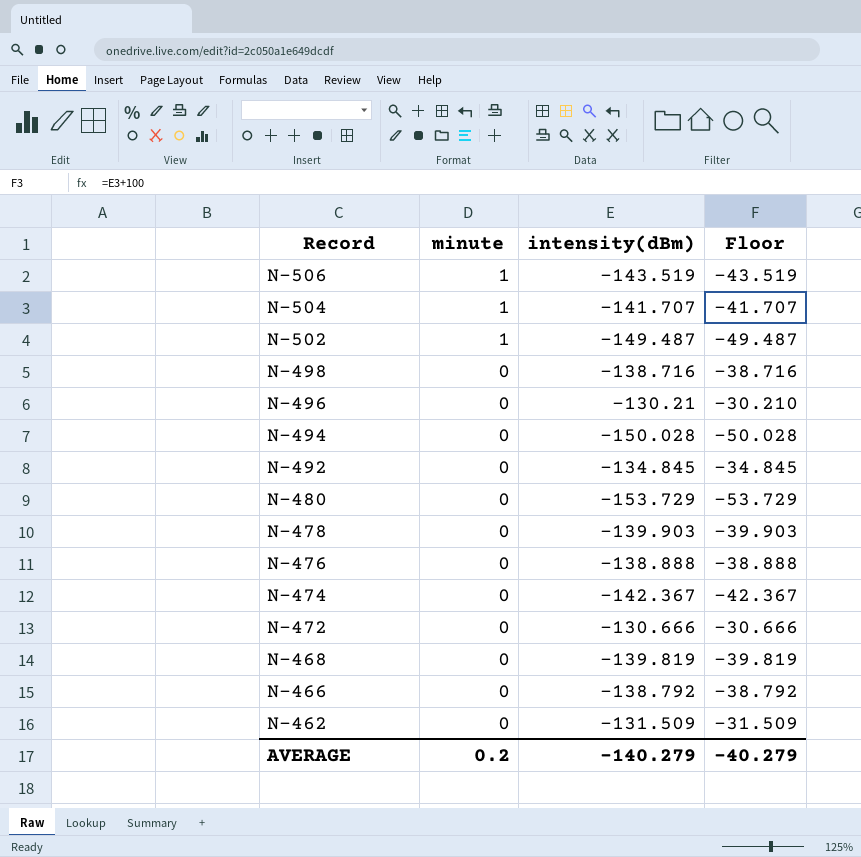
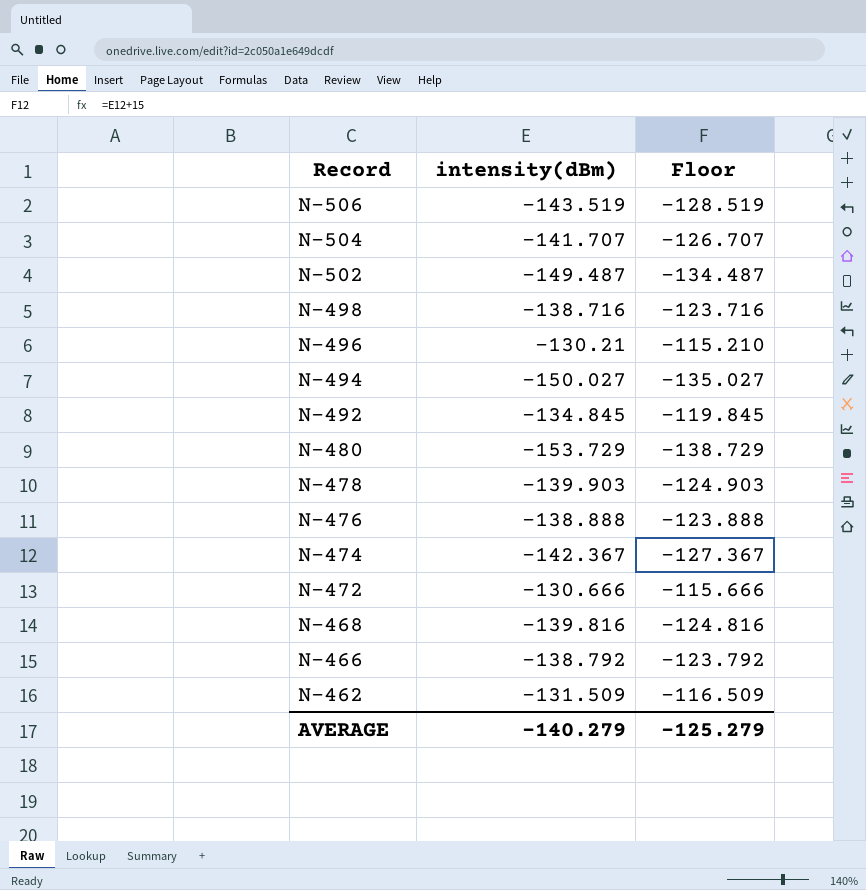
column minute | position: 2 -> none
column Floor | formula: [intensity(dBm)] + 100 -> [intensity(dBm)] + 15
N-494 | intensity(dBm): -150.028 -> -150.027
N-468 | intensity(dBm): -139.819 -> -139.816
AVERAGE | Floor: -40.279 -> -125.279

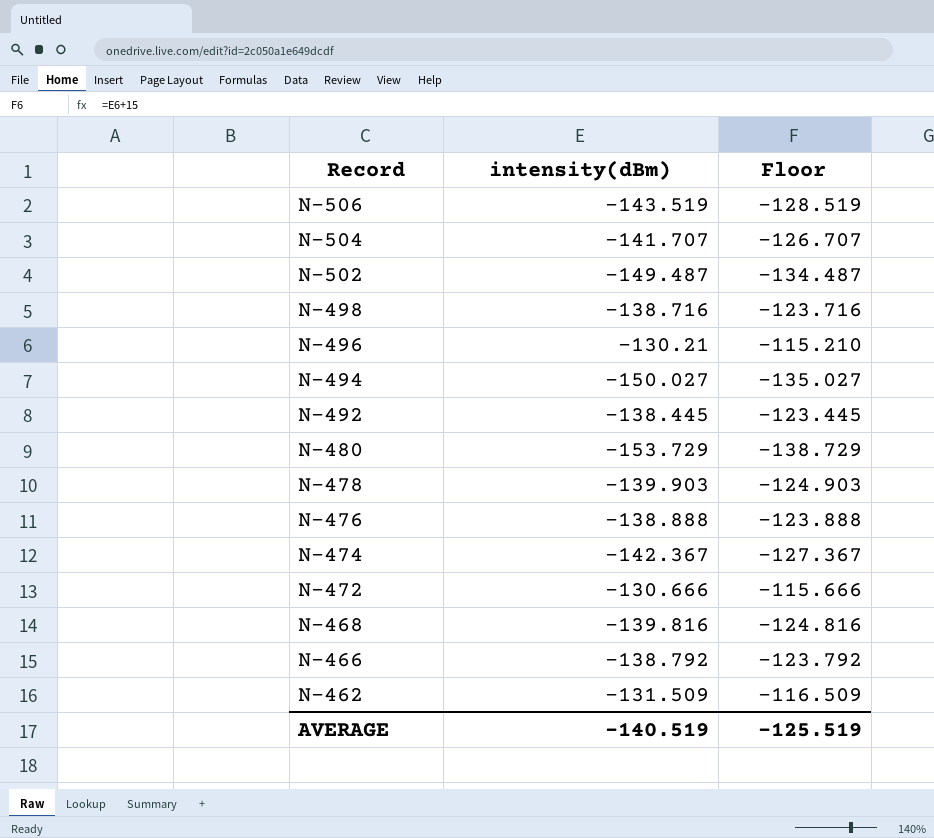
N-492 | intensity(dBm): -134.845 -> -138.445
N-492 | Floor: -119.845 -> -123.445
AVERAGE | intensity(dBm): -140.279 -> -140.519
AVERAGE | Floor: -125.279 -> -125.519

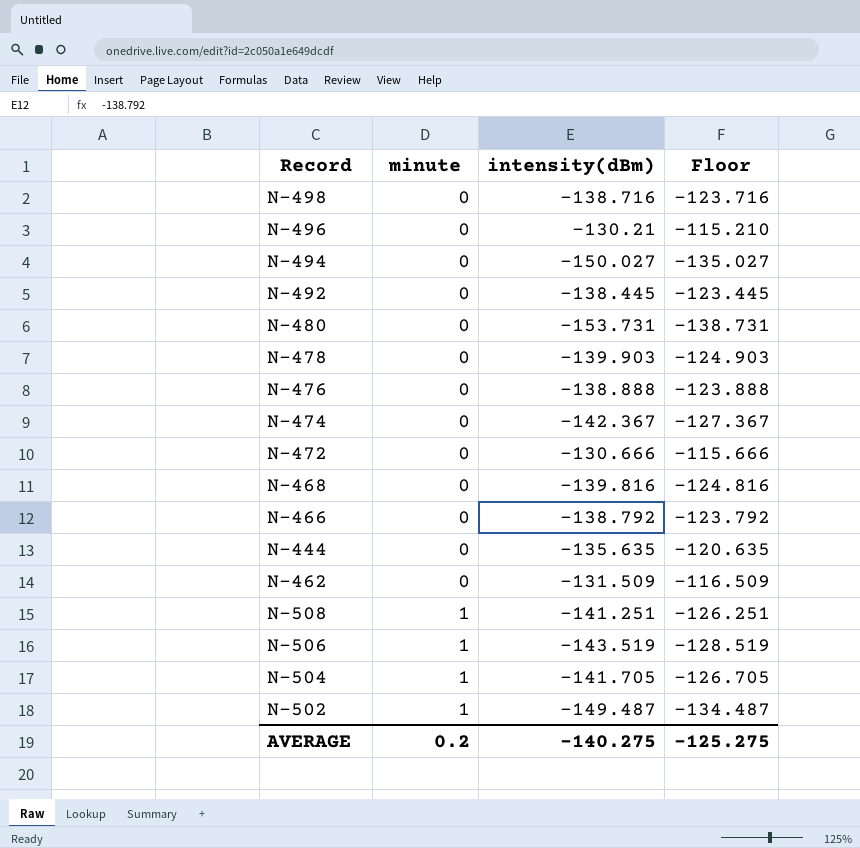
row order: Record descending -> minute ascending
column minute | position: none -> 2
N-480 | intensity(dBm): -153.729 -> -153.731
N-480 | Floor: -138.729 -> -138.731
row N-444: none -> 0 | -135.635 | -120.635
row N-508: none -> 1 | -141.251 | -126.251
N-504 | intensity(dBm): -141.707 -> -141.705
N-504 | Floor: -126.707 -> -126.705
AVERAGE | intensity(dBm): -140.519 -> -140.275
AVERAGE | Floor: -125.519 -> -125.275

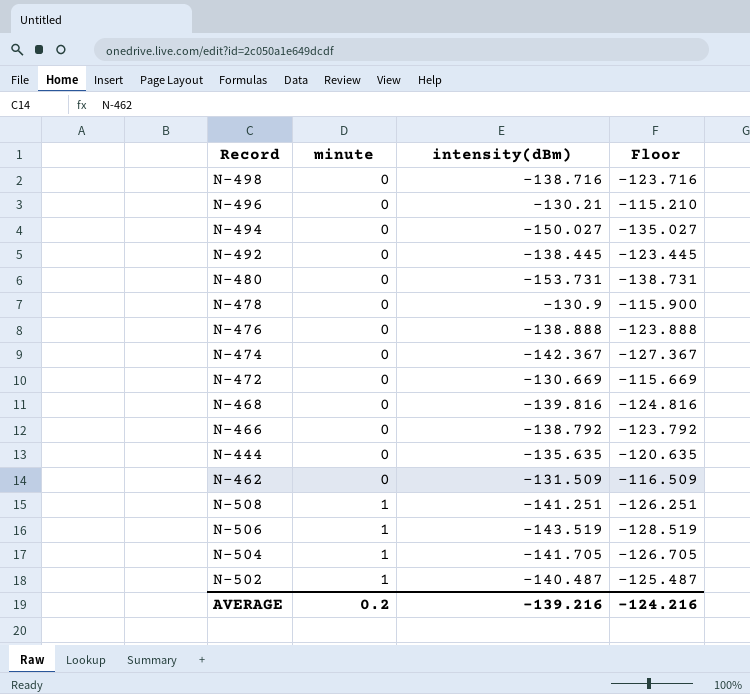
N-478 | intensity(dBm): -139.903 -> -130.9
N-478 | Floor: -124.903 -> -115.900
N-472 | intensity(dBm): -130.666 -> -130.669
N-472 | Floor: -115.666 -> -115.669
N-502 | intensity(dBm): -149.487 -> -140.487
N-502 | Floor: -134.487 -> -125.487
AVERAGE | intensity(dBm): -140.275 -> -139.216
AVERAGE | Floor: -125.275 -> -124.216

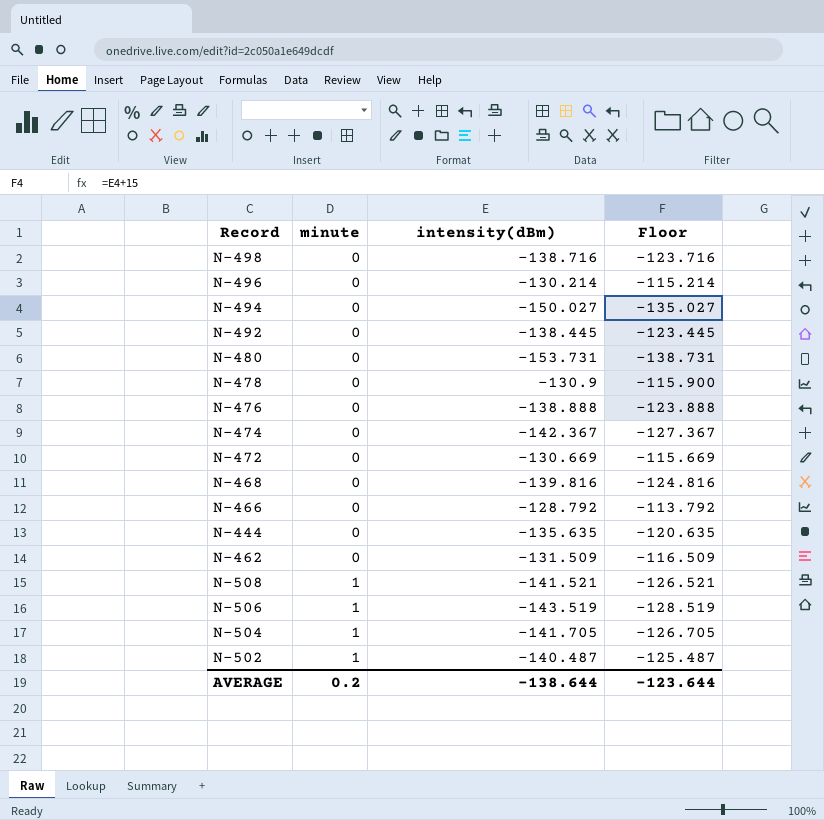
N-496 | intensity(dBm): -130.21 -> -130.214
N-496 | Floor: -115.210 -> -115.214
N-466 | intensity(dBm): -138.792 -> -128.792
N-466 | Floor: -123.792 -> -113.792
N-508 | intensity(dBm): -141.251 -> -141.521
N-508 | Floor: -126.251 -> -126.521
AVERAGE | intensity(dBm): -139.216 -> -138.644
AVERAGE | Floor: -124.216 -> -123.644

